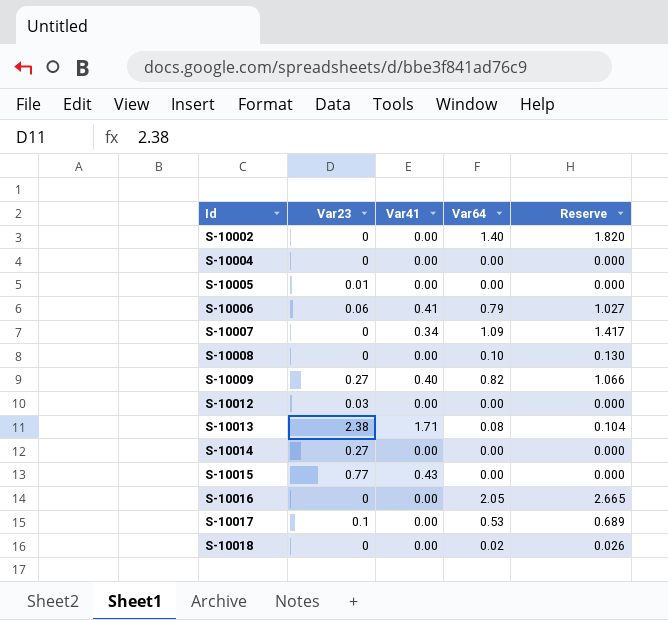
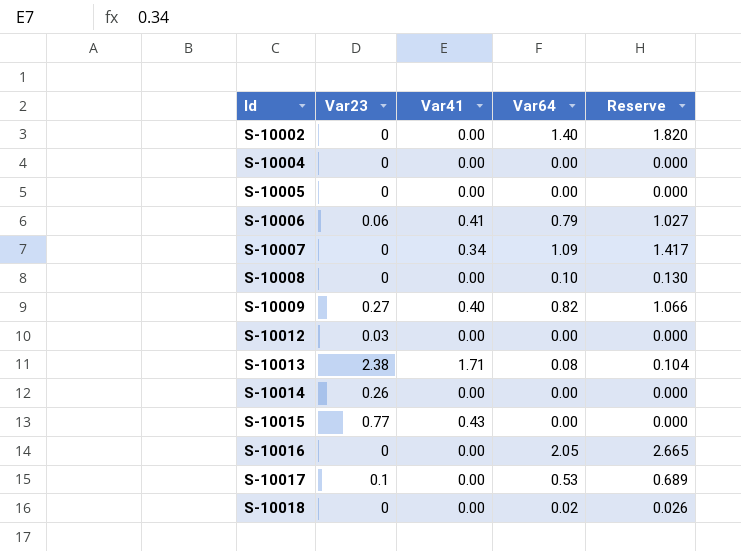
S-10005 | Var23: 0.01 -> 0
S-10014 | Var23: 0.27 -> 0.26

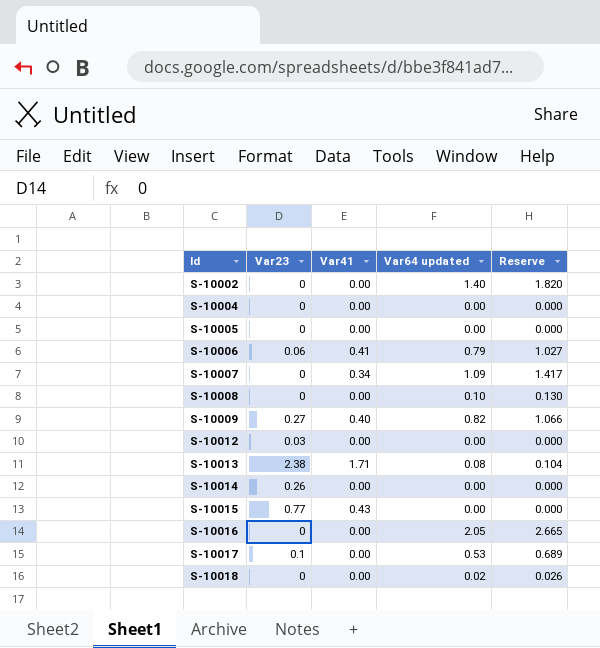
column name: Var64 -> Var64 updated

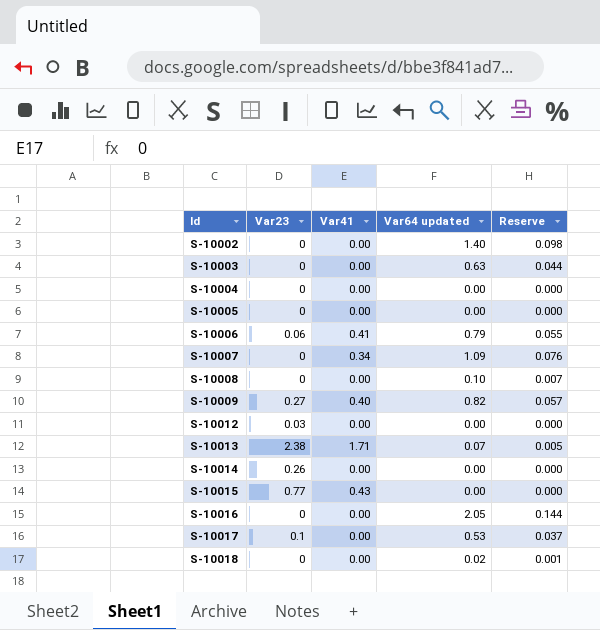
column Reserve | formula: [Var64 updated] * 1.3 -> [Var64 updated] * 0.07
row S-10003: none -> 0 | 0.00 | 0.63 | 0.044
S-10013 | Var64 updated: 0.08 -> 0.07

